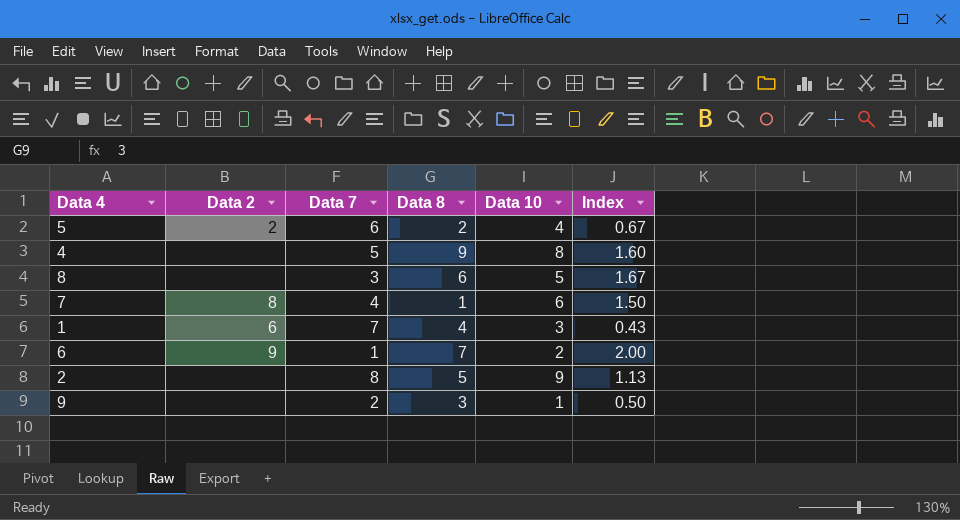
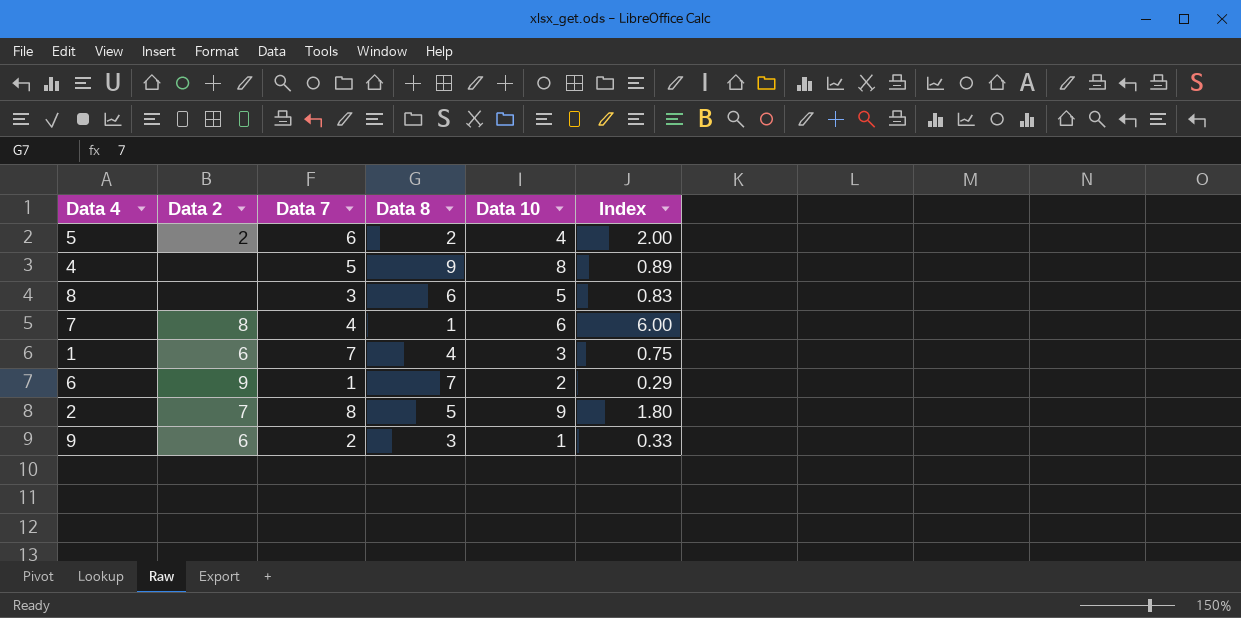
column Index | formula: [Data 10] / [Data 7] -> [Data 10] / [Data 8]
2 | Data 2: none -> 7
9 | Data 2: none -> 6

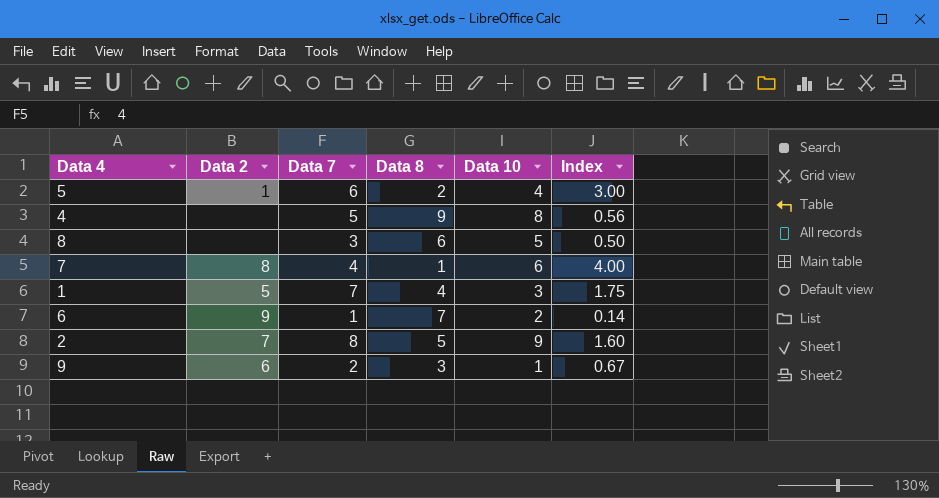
column Index | formula: [Data 10] / [Data 8] -> [Data 7] / [Data 8]
5 | Data 2: 2 -> 1
1 | Data 2: 6 -> 5

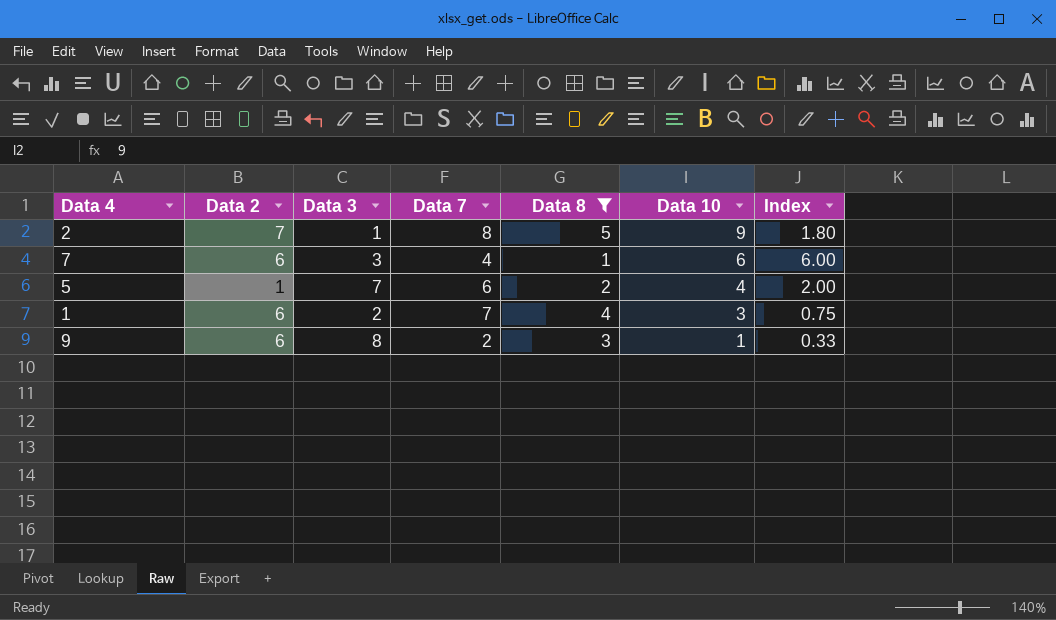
filter: none -> Data 8 <= 5
row order: none -> Data 10 descending
column Data 3 | position: none -> 3
column Index | formula: [Data 7] / [Data 8] -> [Data 10] / [Data 8]
7 | Data 2: 8 -> 6
1 | Data 2: 5 -> 6

